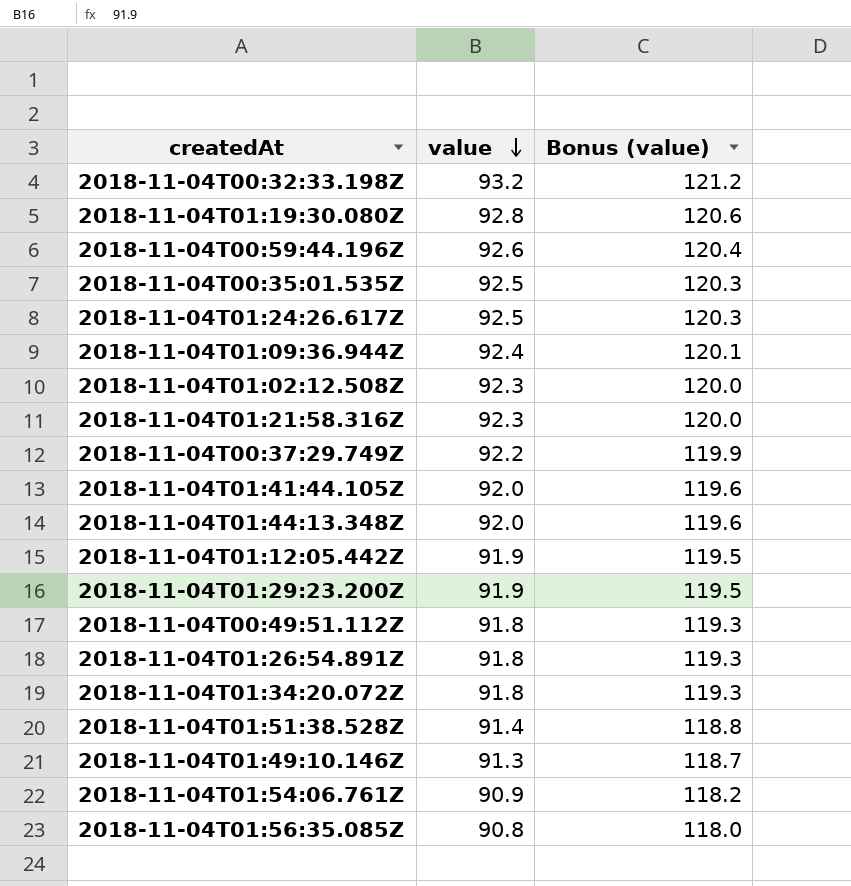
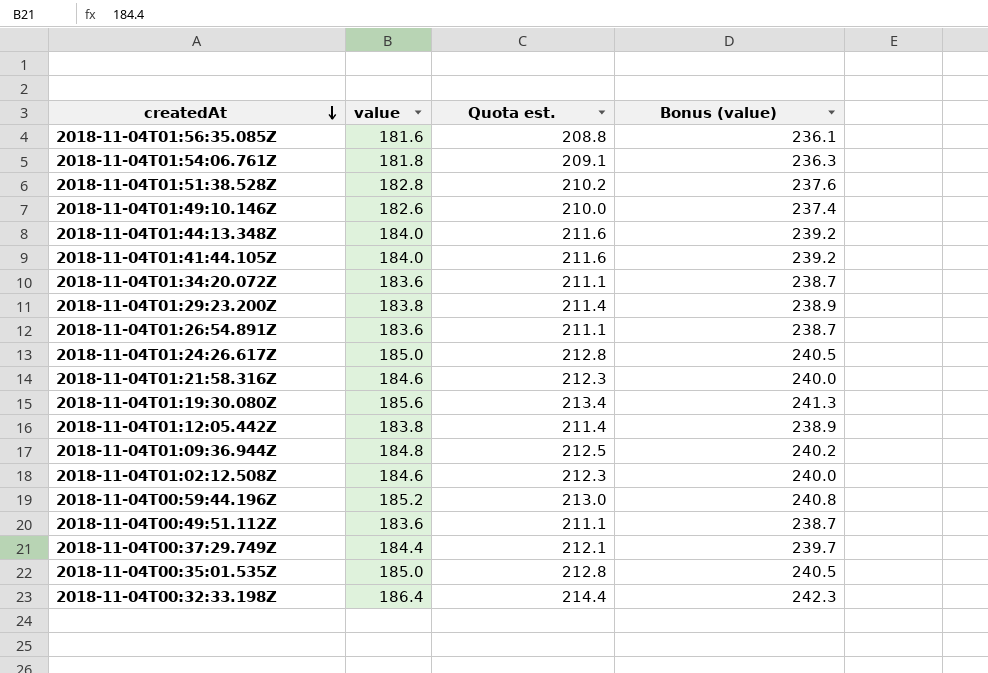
row order: value descending -> createdAt descending
column Quota est. | formula: none -> [value] * 1.15
2018-11-04T01:56:35.085Z | value: 90.8 -> 181.6
2018-11-04T01:56:35.085Z | Bonus (value): 118.0 -> 236.1
2018-11-04T01:54:06.761Z | value: 90.9 -> 181.8
2018-11-04T01:54:06.761Z | Bonus (value): 118.2 -> 236.3
2018-11-04T01:51:38.528Z | value: 91.4 -> 182.8
2018-11-04T01:51:38.528Z | Bonus (value): 118.8 -> 237.6
2018-11-04T01:49:10.146Z | value: 91.3 -> 182.6
2018-11-04T01:49:10.146Z | Bonus (value): 118.7 -> 237.4
2018-11-04T01:44:13.348Z | value: 92.0 -> 184.0
2018-11-04T01:44:13.348Z | Bonus (value): 119.6 -> 239.2
2018-11-04T01:41:44.105Z | value: 92.0 -> 184.0
2018-11-04T01:41:44.105Z | Bonus (value): 119.6 -> 239.2
2018-11-04T01:34:20.072Z | value: 91.8 -> 183.6
2018-11-04T01:34:20.072Z | Bonus (value): 119.3 -> 238.7
2018-11-04T01:29:23.200Z | value: 91.9 -> 183.8
2018-11-04T01:29:23.200Z | Bonus (value): 119.5 -> 238.9
2018-11-04T01:26:54.891Z | value: 91.8 -> 183.6
2018-11-04T01:26:54.891Z | Bonus (value): 119.3 -> 238.7
2018-11-04T01:24:26.617Z | value: 92.5 -> 185.0
2018-11-04T01:24:26.617Z | Bonus (value): 120.3 -> 240.5
2018-11-04T01:21:58.316Z | value: 92.3 -> 184.6
2018-11-04T01:21:58.316Z | Bonus (value): 120.0 -> 240.0
2018-11-04T01:19:30.080Z | value: 92.8 -> 185.6
2018-11-04T01:19:30.080Z | Bonus (value): 120.6 -> 241.3
2018-11-04T01:12:05.442Z | value: 91.9 -> 183.8
2018-11-04T01:12:05.442Z | Bonus (value): 119.5 -> 238.9
2018-11-04T01:09:36.944Z | value: 92.4 -> 184.8
2018-11-04T01:09:36.944Z | Bonus (value): 120.1 -> 240.2
2018-11-04T01:02:12.508Z | value: 92.3 -> 184.6
2018-11-04T01:02:12.508Z | Bonus (value): 120.0 -> 240.0
2018-11-04T00:59:44.196Z | value: 92.6 -> 185.2
2018-11-04T00:59:44.196Z | Bonus (value): 120.4 -> 240.8
2018-11-04T00:49:51.112Z | value: 91.8 -> 183.6
2018-11-04T00:49:51.112Z | Bonus (value): 119.3 -> 238.7
2018-11-04T00:37:29.749Z | value: 92.2 -> 184.4
2018-11-04T00:37:29.749Z | Bonus (value): 119.9 -> 239.7
2018-11-04T00:35:01.535Z | value: 92.5 -> 185.0
2018-11-04T00:35:01.535Z | Bonus (value): 120.3 -> 240.5
2018-11-04T00:32:33.198Z | value: 93.2 -> 186.4
2018-11-04T00:32:33.198Z | Bonus (value): 121.2 -> 242.3

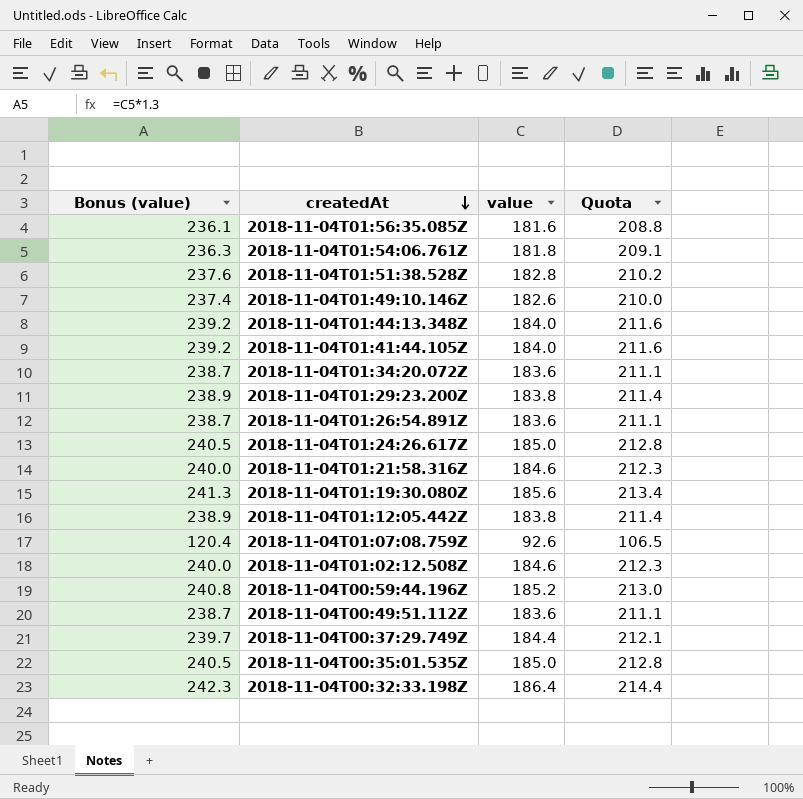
column Bonus (value) | position: 4 -> 1
column name: Quota est. -> Quota
row 2018-11-04T01:09:36.944Z: 184.8 | 212.5 | 240.2 -> none
row 2018-11-04T01:07:08.759Z: none -> 120.4 | 92.6 | 106.5

